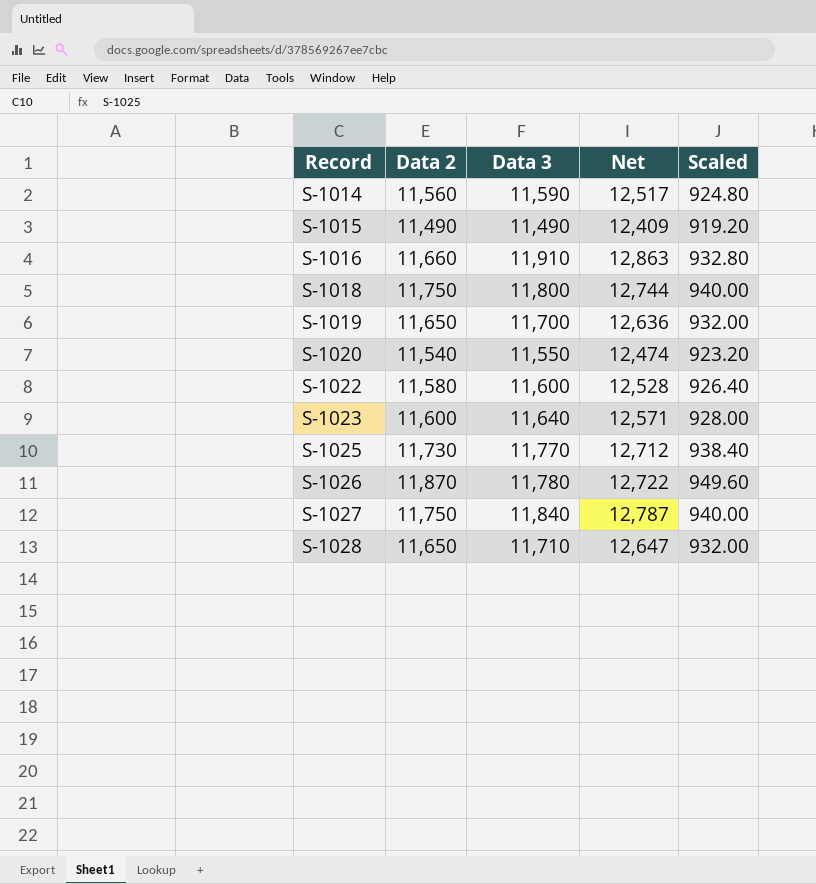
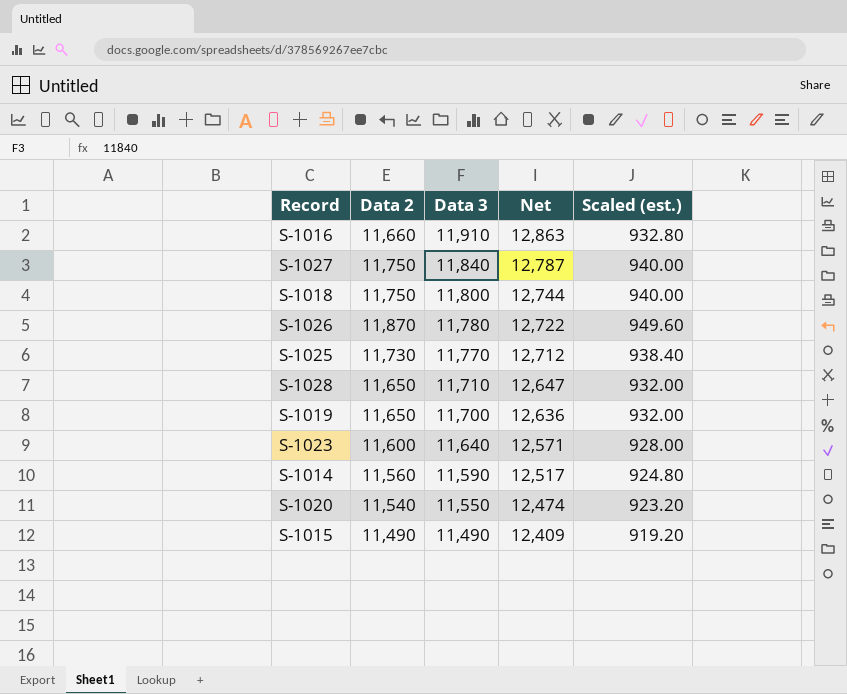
row order: Record ascending -> Data 3 descending
column name: Scaled -> Scaled (est.)
row S-1022: 11,580 | 11,600 | 12,528 | 926.40 -> none

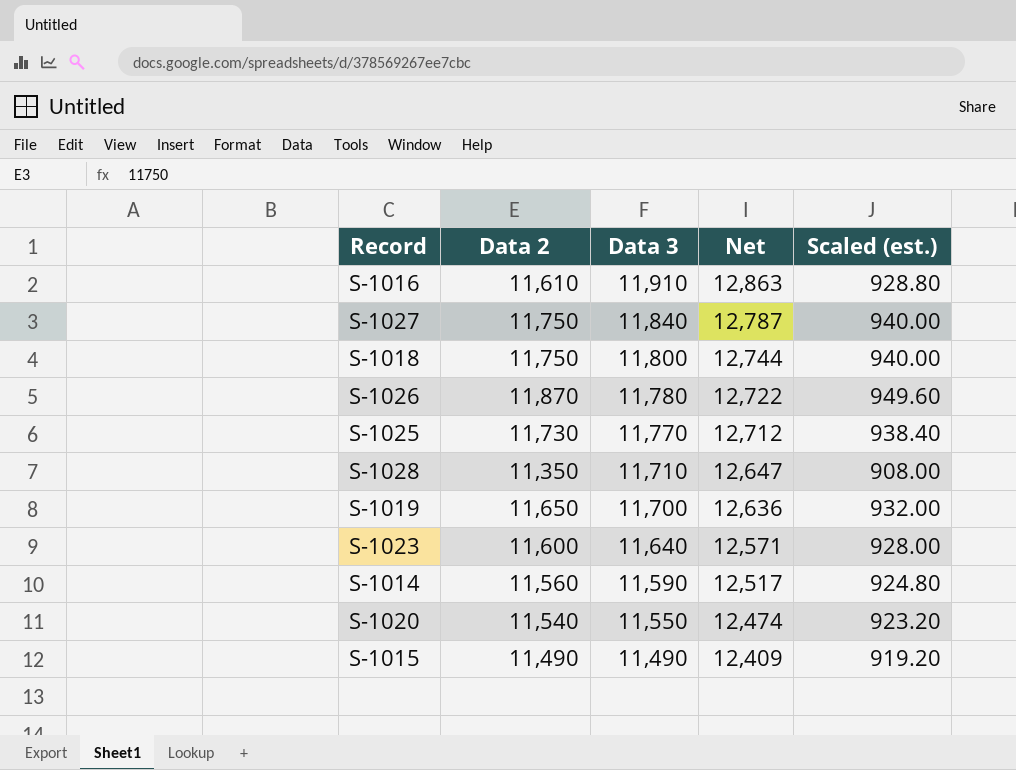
S-1016 | Data 2: 11,660 -> 11,610
S-1016 | Scaled (est.): 932.80 -> 928.80
S-1028 | Data 2: 11,650 -> 11,350
S-1028 | Scaled (est.): 932.00 -> 908.00

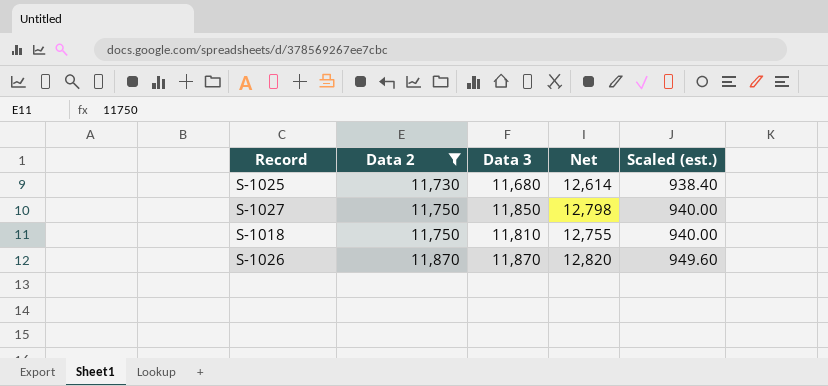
filter: none -> Data 2 >= 11,730
row order: Data 3 descending -> Data 2 ascending
S-1025 | Data 3: 11,770 -> 11,680
S-1025 | Net: 12,712 -> 12,614
S-1027 | Data 3: 11,840 -> 11,850
S-1027 | Net: 12,787 -> 12,798
S-1018 | Data 3: 11,800 -> 11,810
S-1018 | Net: 12,744 -> 12,755
S-1026 | Data 3: 11,780 -> 11,870
S-1026 | Net: 12,722 -> 12,820

